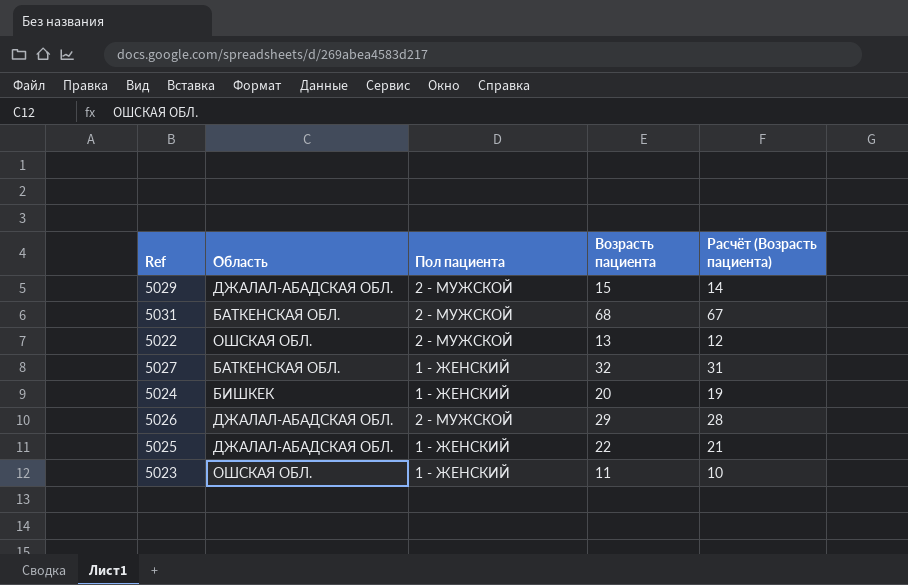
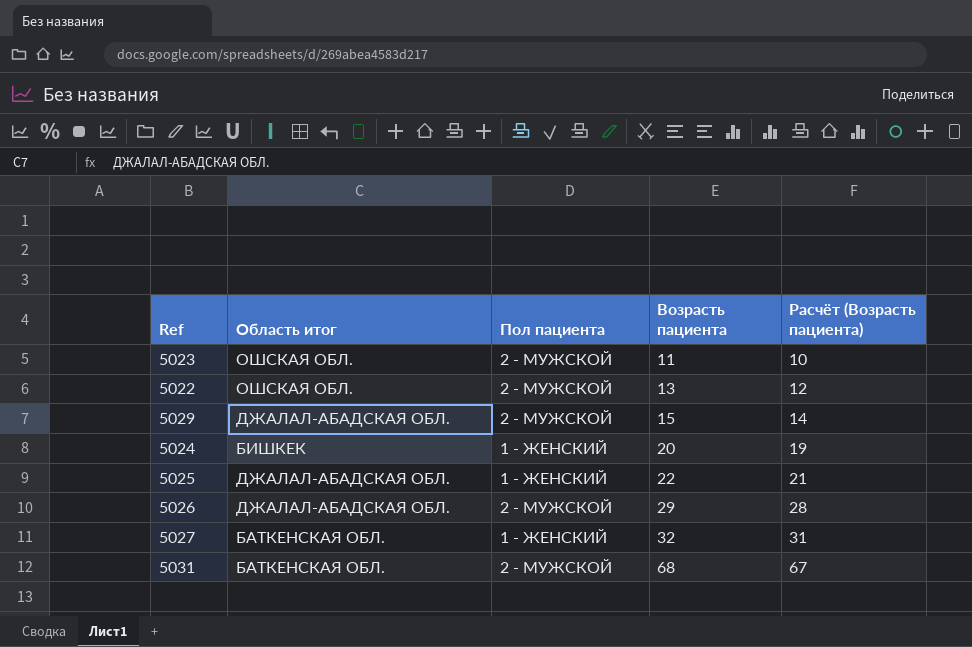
row order: none -> Возрасть пациента ascending
column name: Область -> Область итог
5023 | Пол пациента: 1 - ЖЕНСКИЙ -> 2 - МУЖСКОЙ

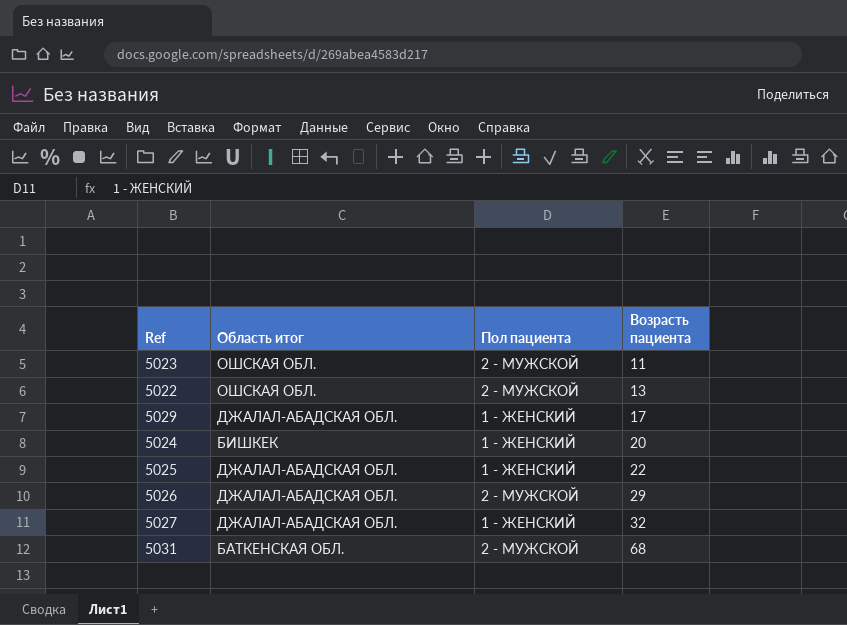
column Расчёт (Возрасть пациента) | formula: [Возрасть пациента] - 1 -> none
5029 | Пол пациента: 2 - МУЖСКОЙ -> 1 - ЖЕНСКИЙ
5029 | Возрасть пациента: 15 -> 17
5027 | Область итог: БАТКЕНСКАЯ ОБЛ. -> ДЖАЛАЛ-АБАДСКАЯ ОБЛ.

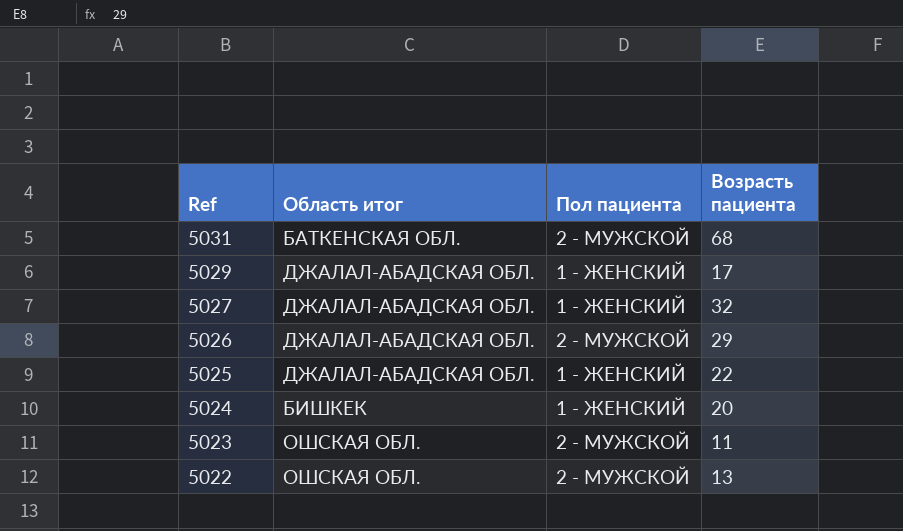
row order: Возрасть пациента ascending -> Ref descending

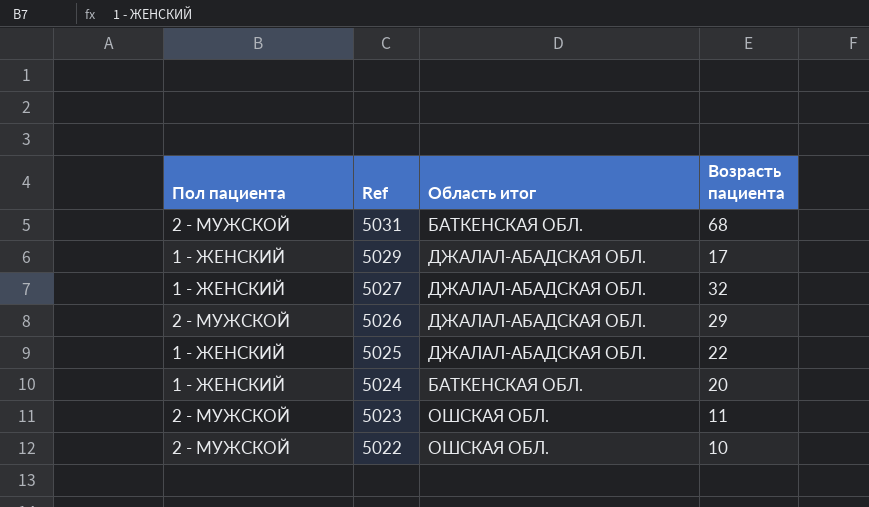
column Пол пациента | position: 3 -> 1
5024 | Область итог: БИШКЕК -> БАТКЕНСКАЯ ОБЛ.
5022 | Возрасть пациента: 13 -> 10

